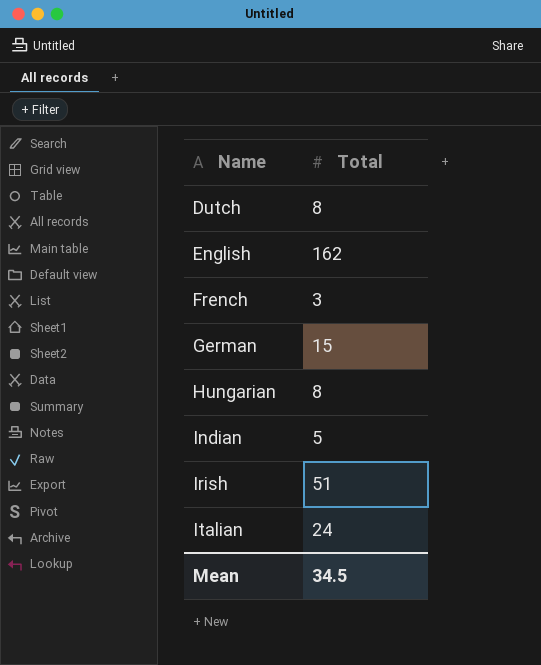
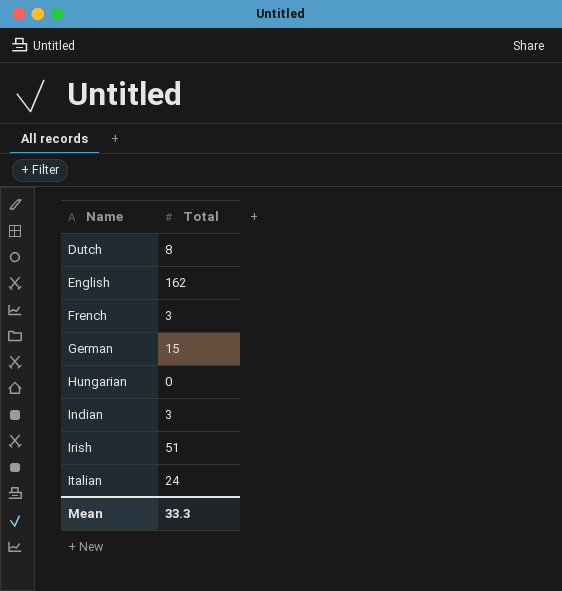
Hungarian | Total: 8 -> 0
Indian | Total: 5 -> 3
Mean | Total: 34.5 -> 33.3

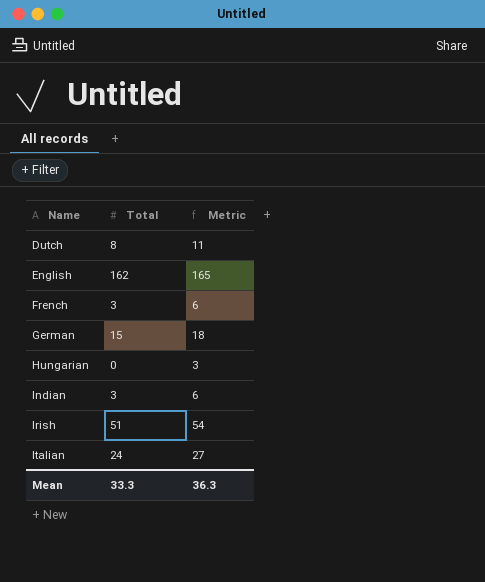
column Metric | formula: none -> [Total] + 3

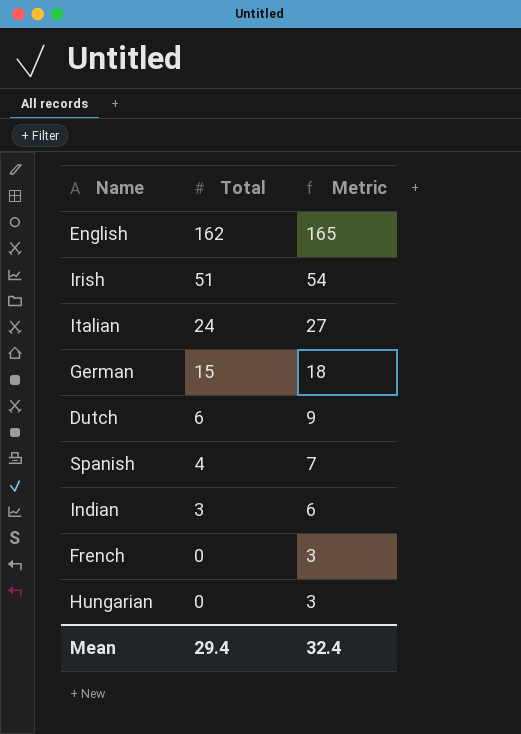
row order: Name ascending -> Total descending
Dutch | Total: 8 -> 6
Dutch | Metric: 11 -> 9
row Spanish: none -> 4 | 7
French | Total: 3 -> 0
French | Metric: 6 -> 3
Mean | Total: 33.3 -> 29.4
Mean | Metric: 36.3 -> 32.4

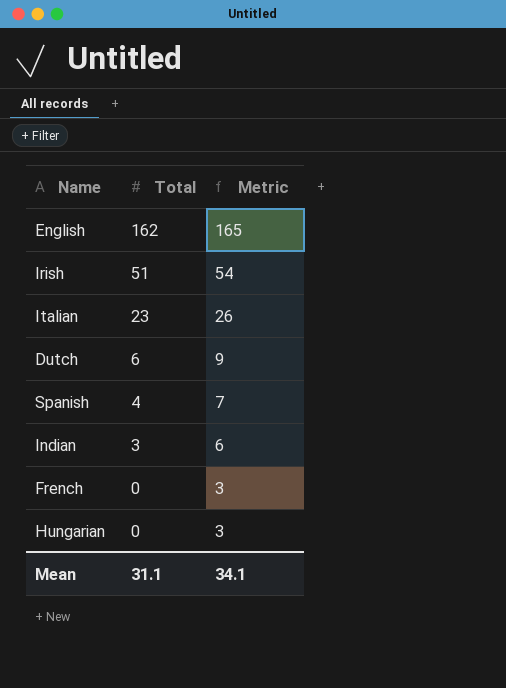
row German: 15 | 18 -> none
Italian | Total: 24 -> 23
Italian | Metric: 27 -> 26
Mean | Total: 29.4 -> 31.1
Mean | Metric: 32.4 -> 34.1

